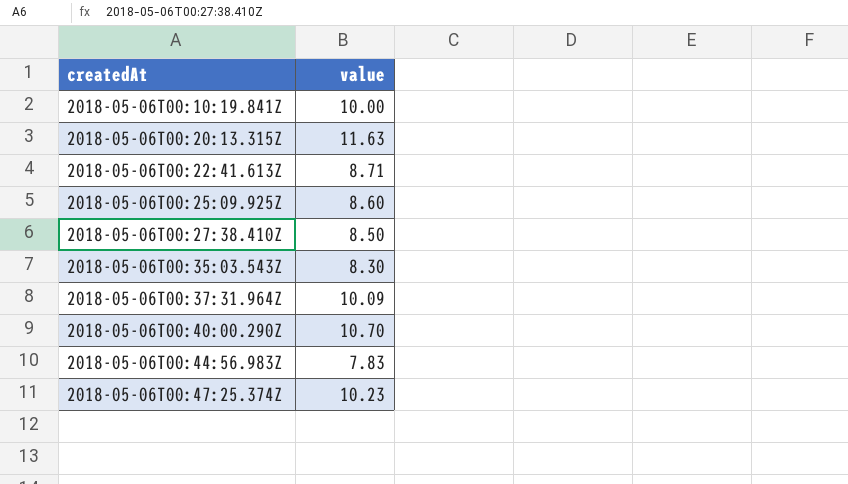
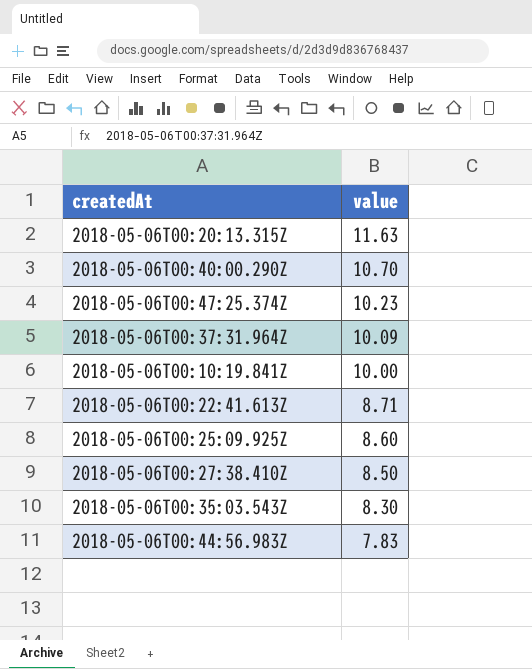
row order: createdAt ascending -> value descending

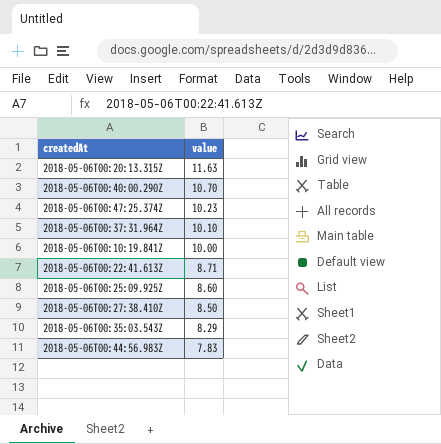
2018-05-06T00:37:31.964Z | value: 10.09 -> 10.10
2018-05-06T00:35:03.543Z | value: 8.30 -> 8.29

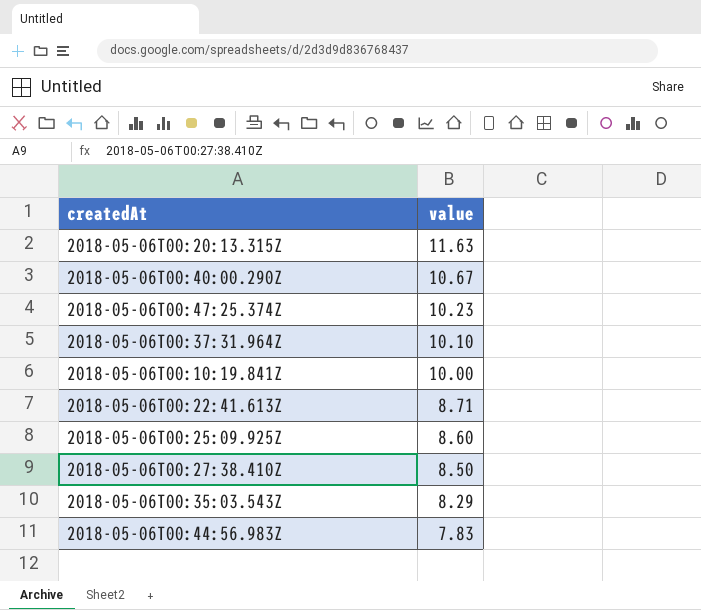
2018-05-06T00:40:00.290Z | value: 10.70 -> 10.67

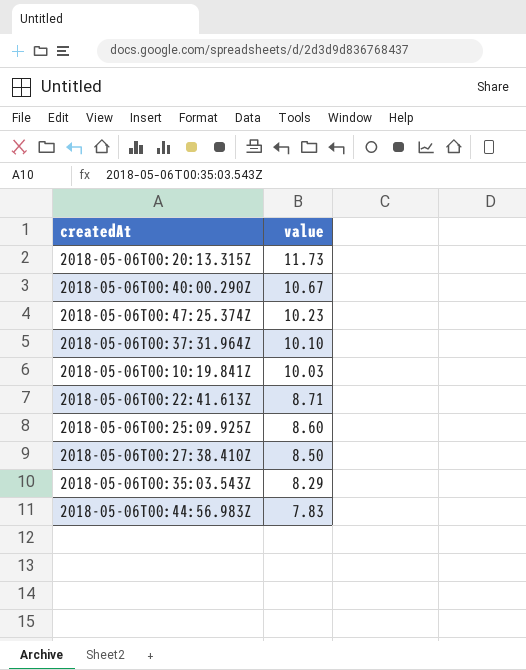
2018-05-06T00:20:13.315Z | value: 11.63 -> 11.73
2018-05-06T00:10:19.841Z | value: 10.00 -> 10.03

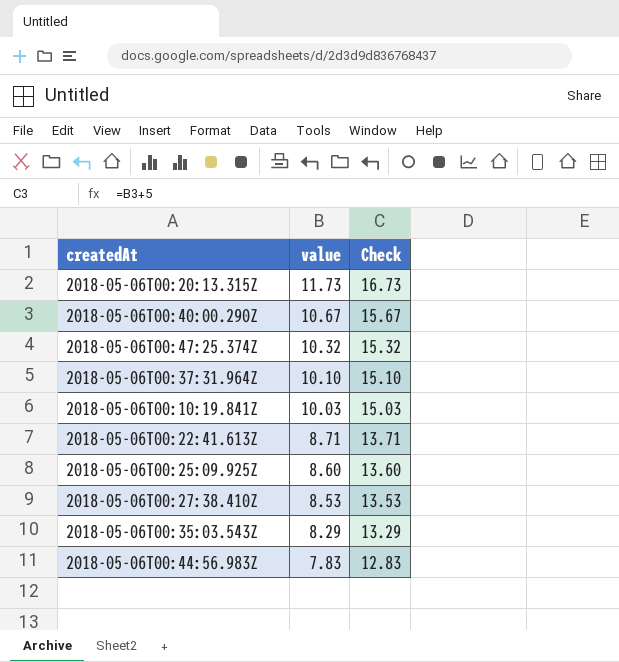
column Check | formula: none -> [value] + 5
2018-05-06T00:47:25.374Z | value: 10.23 -> 10.32
2018-05-06T00:27:38.410Z | value: 8.50 -> 8.53

